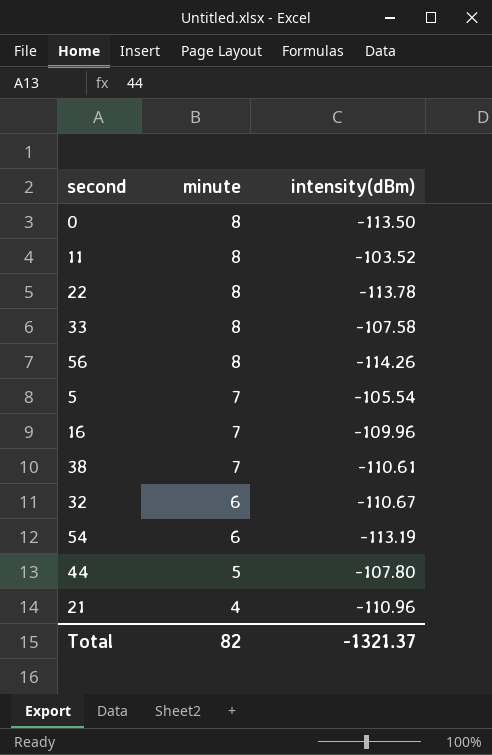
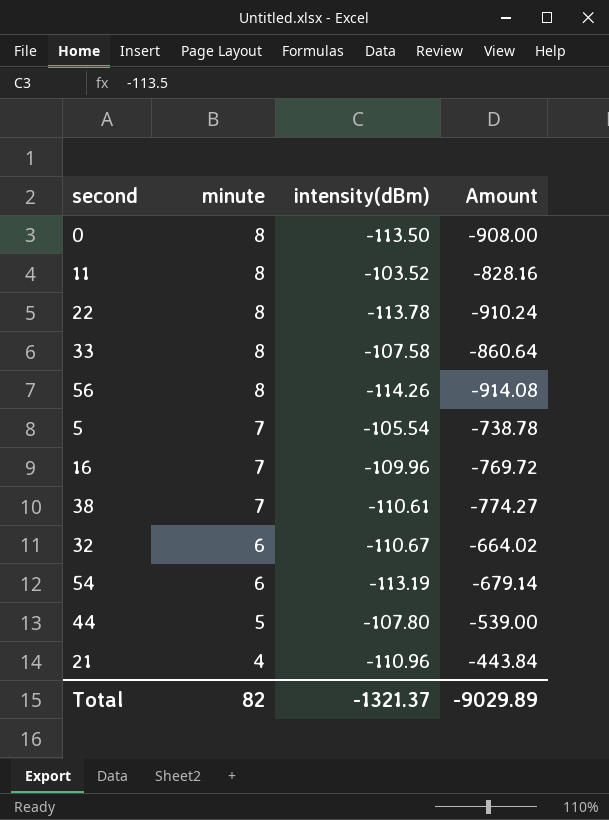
column Amount | formula: none -> [minute] * [intensity(dBm)]

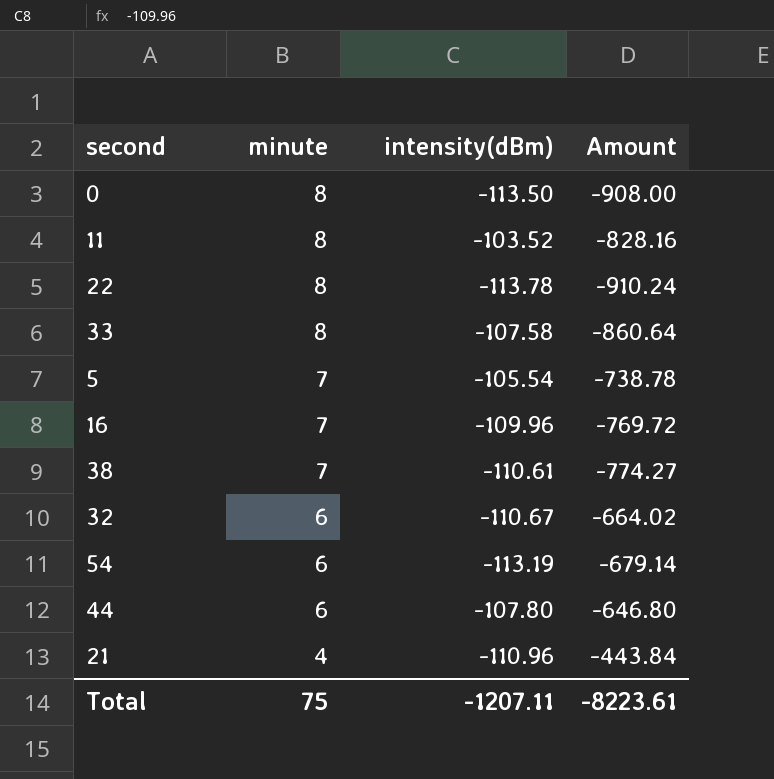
row 56: 8 | -114.26 | -914.08 -> none
44 | minute: 5 -> 6
44 | Amount: -539.00 -> -646.80
Total | minute: 82 -> 75
Total | intensity(dBm): -1321.37 -> -1207.11
Total | Amount: -9029.89 -> -8223.61

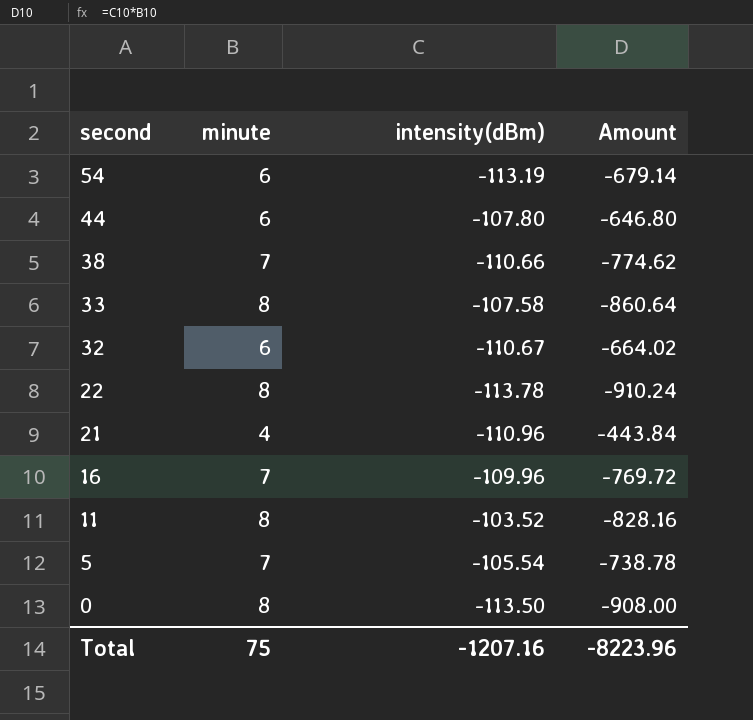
row order: minute descending -> second descending
38 | intensity(dBm): -110.61 -> -110.66
38 | Amount: -774.27 -> -774.62
Total | intensity(dBm): -1207.11 -> -1207.16
Total | Amount: -8223.61 -> -8223.96

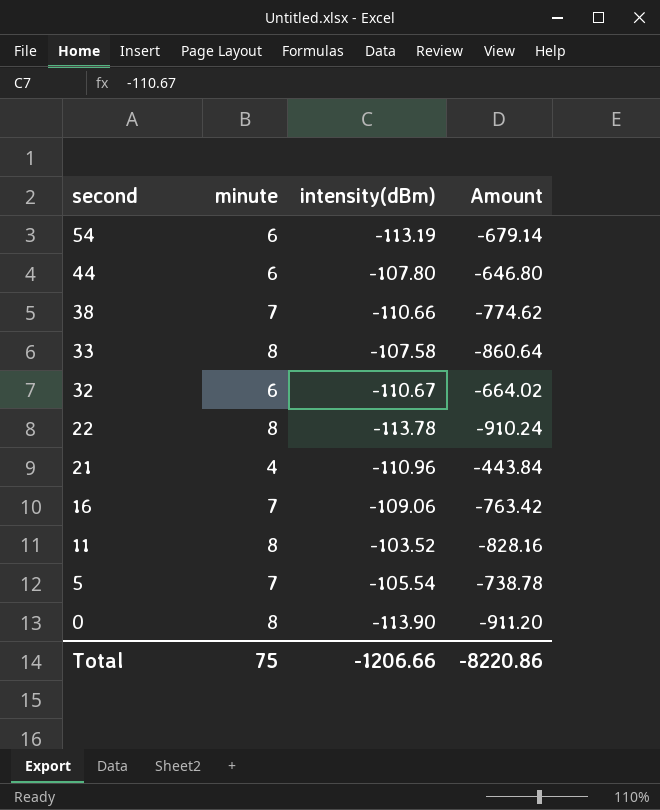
16 | intensity(dBm): -109.96 -> -109.06
16 | Amount: -769.72 -> -763.42
0 | intensity(dBm): -113.50 -> -113.90
0 | Amount: -908.00 -> -911.20
Total | intensity(dBm): -1207.16 -> -1206.66
Total | Amount: -8223.96 -> -8220.86

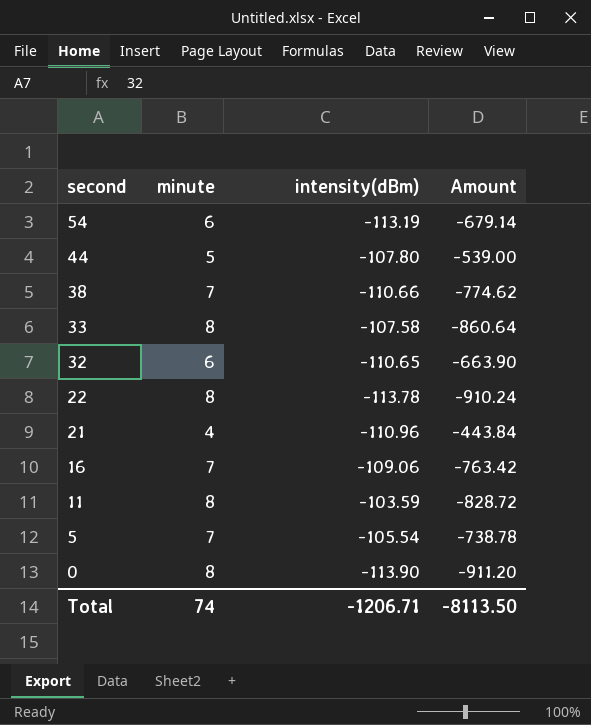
44 | minute: 6 -> 5
44 | Amount: -646.80 -> -539.00
32 | intensity(dBm): -110.67 -> -110.65
32 | Amount: -664.02 -> -663.90
11 | intensity(dBm): -103.52 -> -103.59
11 | Amount: -828.16 -> -828.72
Total | minute: 75 -> 74
Total | intensity(dBm): -1206.66 -> -1206.71
Total | Amount: -8220.86 -> -8113.50

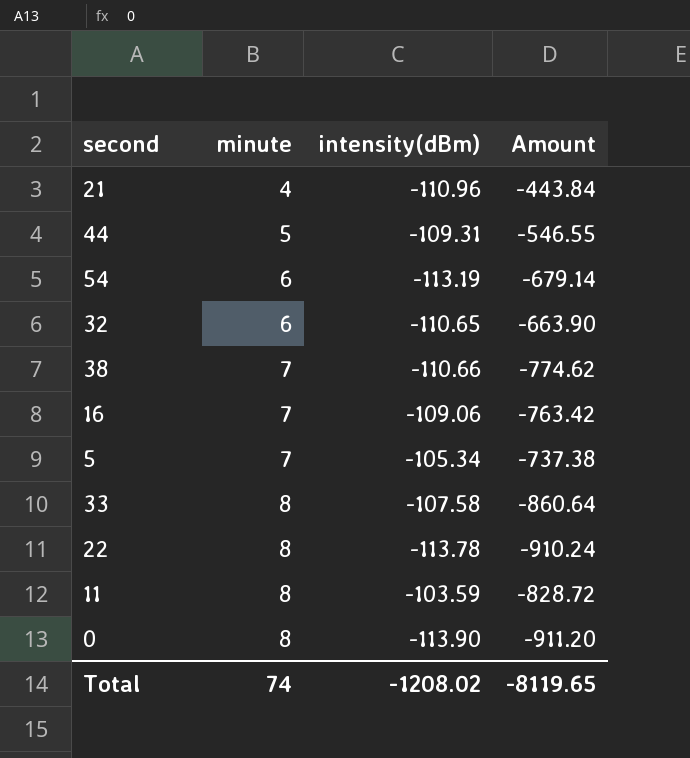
row order: second descending -> minute ascending
44 | intensity(dBm): -107.80 -> -109.31
44 | Amount: -539.00 -> -546.55
5 | intensity(dBm): -105.54 -> -105.34
5 | Amount: -738.78 -> -737.38
Total | intensity(dBm): -1206.71 -> -1208.02
Total | Amount: -8113.50 -> -8119.65

